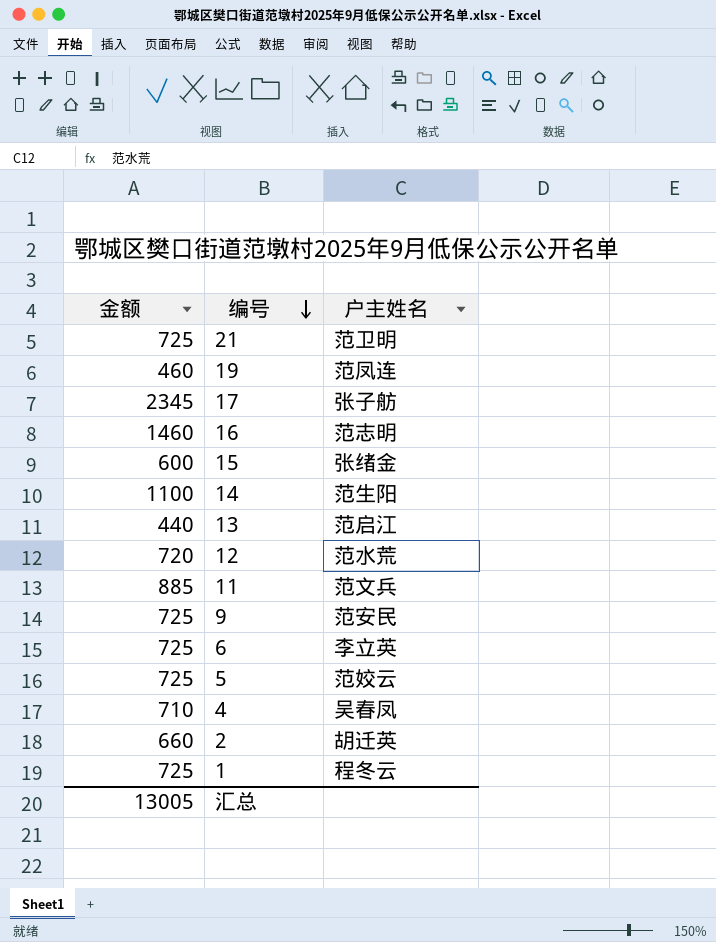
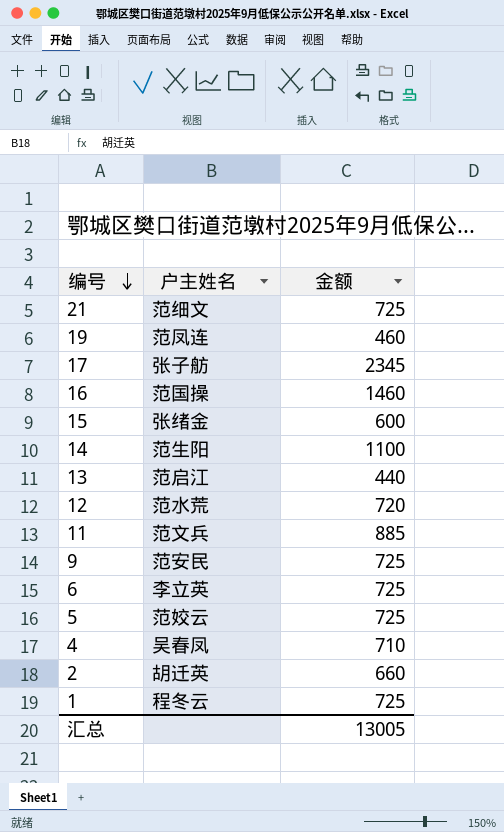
column 金额 | position: 1 -> 3
21 | 户主姓名: 范卫明 -> 范细文
16 | 户主姓名: 范志明 -> 范国操

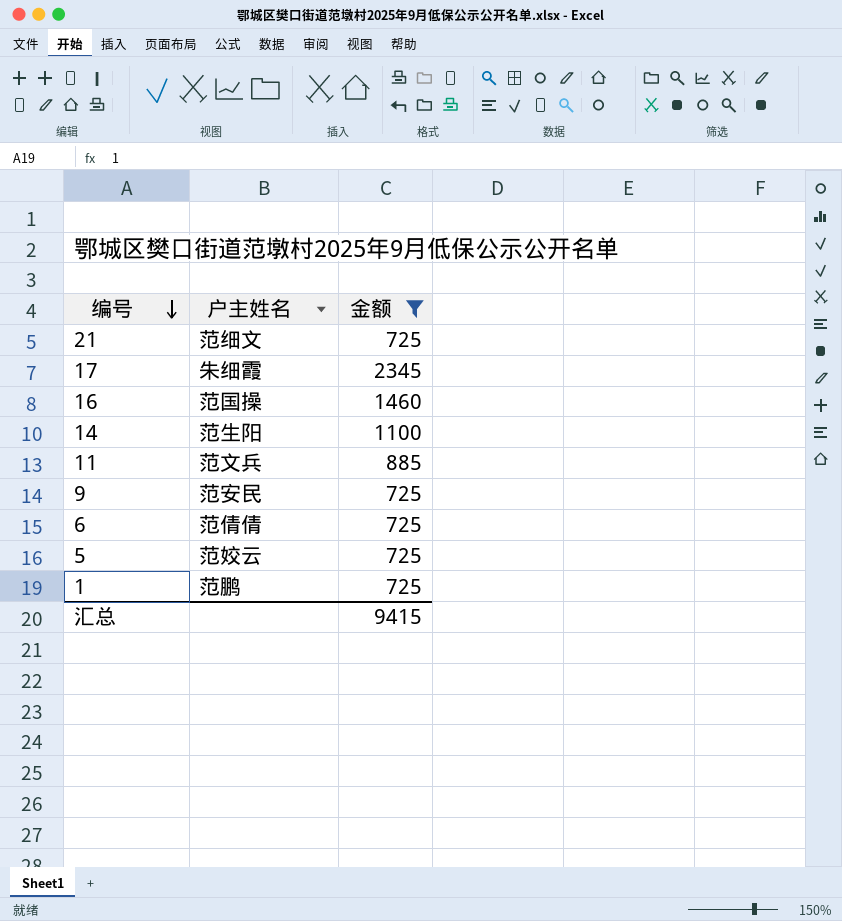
filter: none -> 金额 >= 725
17 | 户主姓名: 张子舫 -> 朱细霞
6 | 户主姓名: 李立英 -> 范倩倩
1 | 户主姓名: 程冬云 -> 范鹏
汇总 | 金额: 13005 -> 9415

